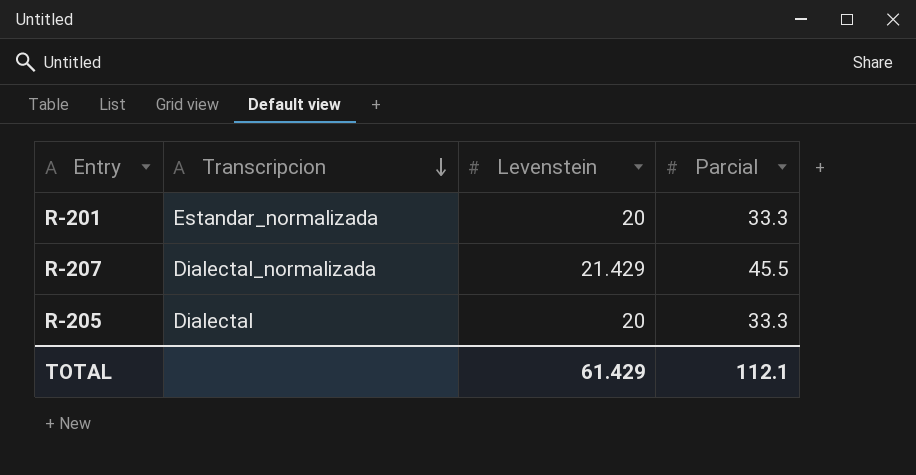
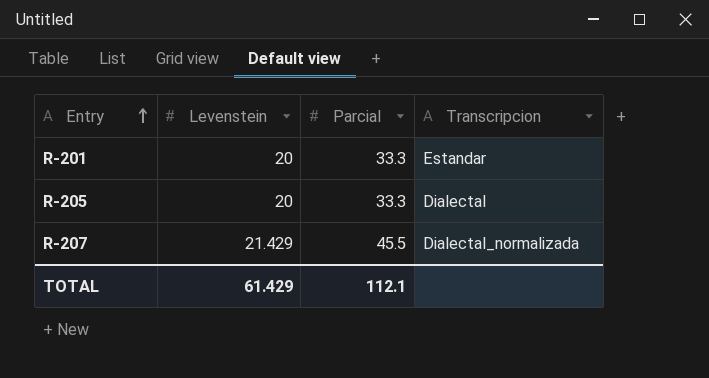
row order: Transcripcion descending -> Entry ascending
column Transcripcion | position: 2 -> 4
R-201 | Transcripcion: Estandar_normalizada -> Estandar

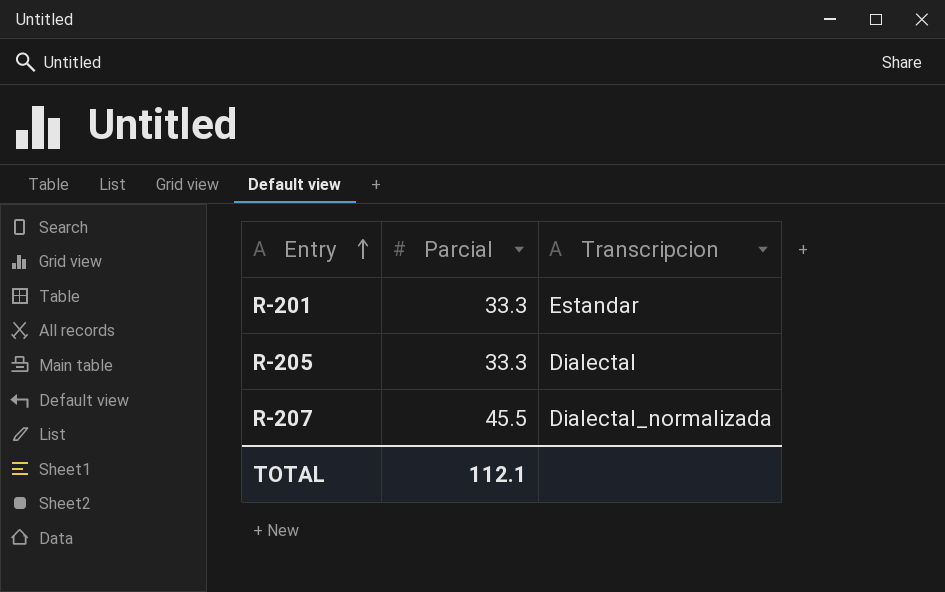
column Levenstein | position: 2 -> none

